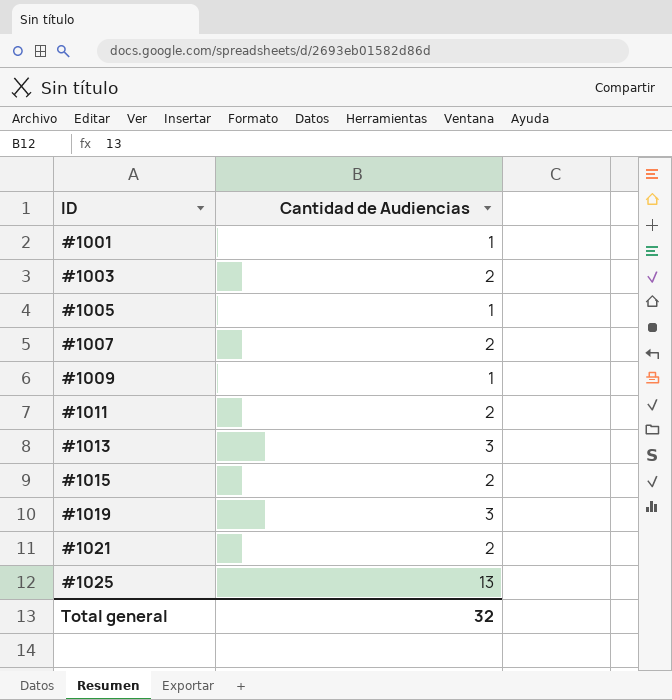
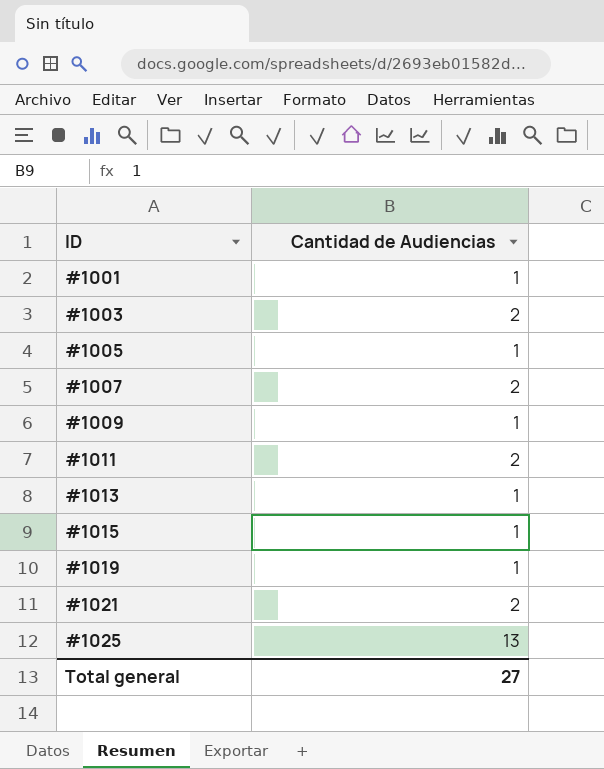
#1013 | Cantidad de Audiencias: 3 -> 1
#1015 | Cantidad de Audiencias: 2 -> 1
#1019 | Cantidad de Audiencias: 3 -> 1
Total general | Cantidad de Audiencias: 32 -> 27

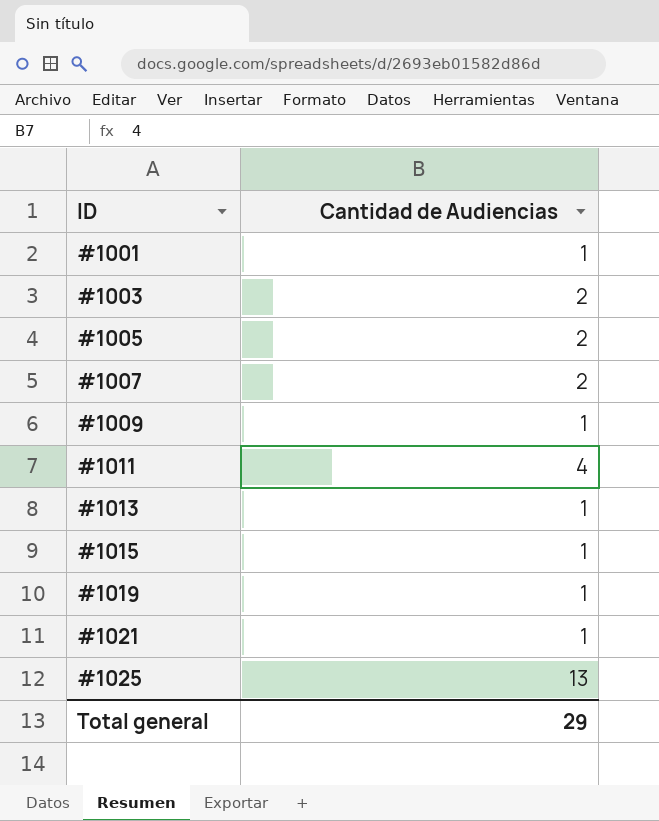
#1005 | Cantidad de Audiencias: 1 -> 2
#1011 | Cantidad de Audiencias: 2 -> 4
#1021 | Cantidad de Audiencias: 2 -> 1
Total general | Cantidad de Audiencias: 27 -> 29

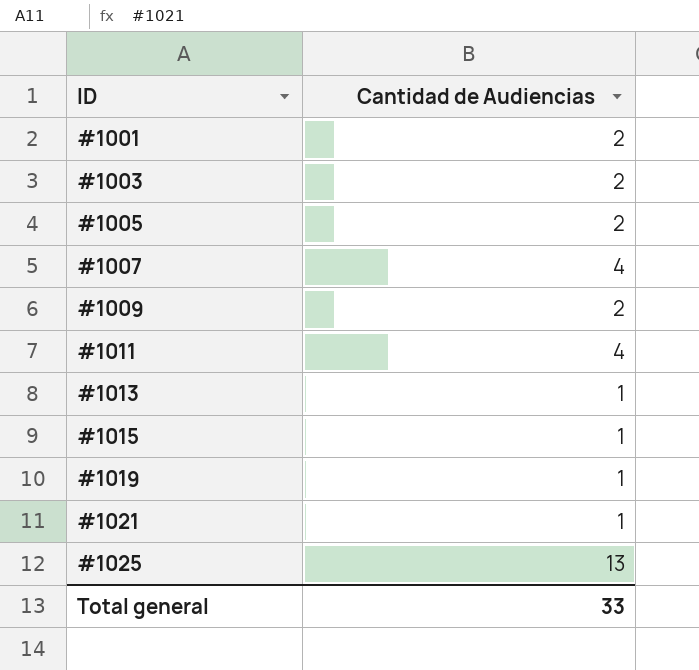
#1001 | Cantidad de Audiencias: 1 -> 2
#1007 | Cantidad de Audiencias: 2 -> 4
#1009 | Cantidad de Audiencias: 1 -> 2
Total general | Cantidad de Audiencias: 29 -> 33

